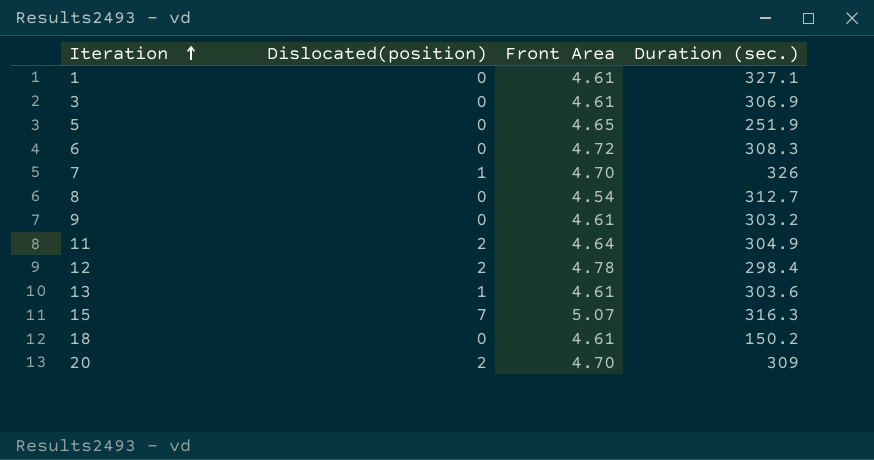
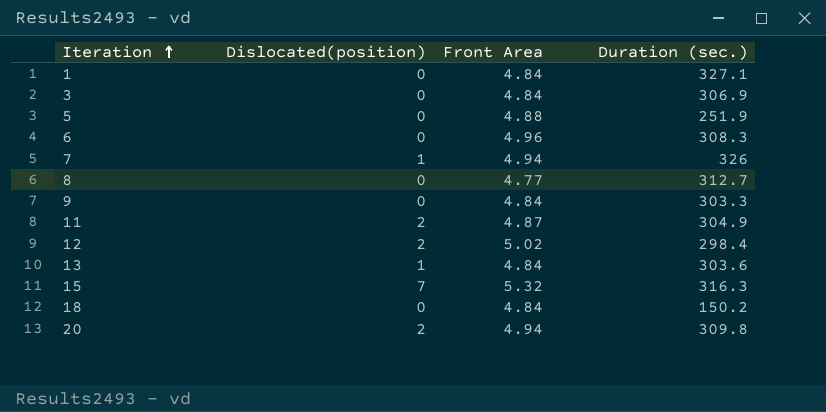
1 | Front Area: 4.61 -> 4.84
3 | Front Area: 4.61 -> 4.84
5 | Front Area: 4.65 -> 4.88
6 | Front Area: 4.72 -> 4.96
7 | Front Area: 4.70 -> 4.94
8 | Front Area: 4.54 -> 4.77
9 | Front Area: 4.61 -> 4.84
9 | Duration (sec.): 303.2 -> 303.3
11 | Front Area: 4.64 -> 4.87
12 | Front Area: 4.78 -> 5.02
13 | Front Area: 4.61 -> 4.84
15 | Front Area: 5.07 -> 5.32
18 | Front Area: 4.61 -> 4.84
20 | Front Area: 4.70 -> 4.94
20 | Duration (sec.): 309 -> 309.8

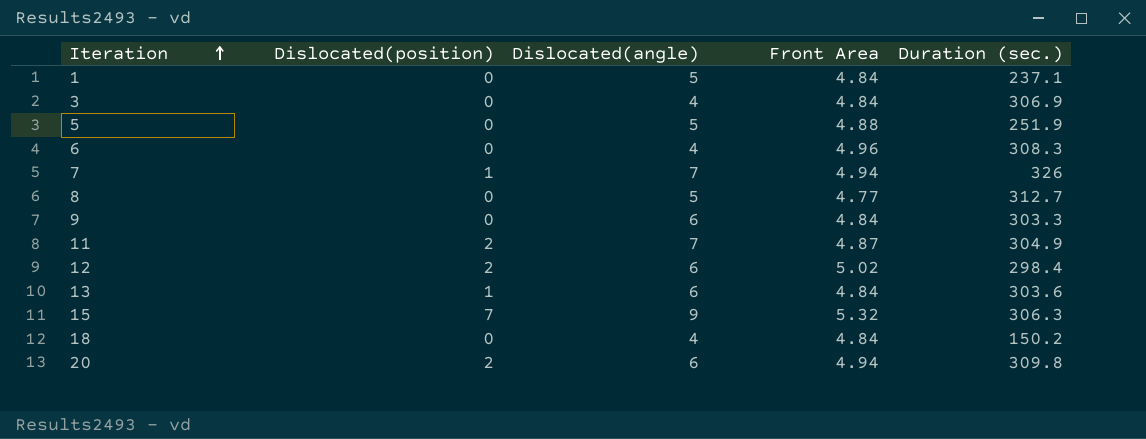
column Dislocated(angle) | position: none -> 3
1 | Duration (sec.): 327.1 -> 237.1
15 | Duration (sec.): 316.3 -> 306.3

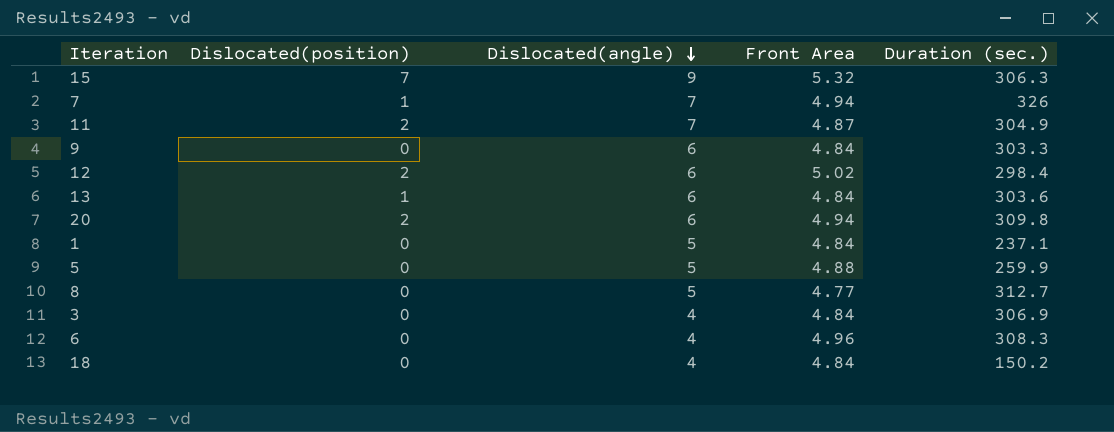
row order: Iteration ascending -> Dislocated(angle) descending
5 | Duration (sec.): 251.9 -> 259.9

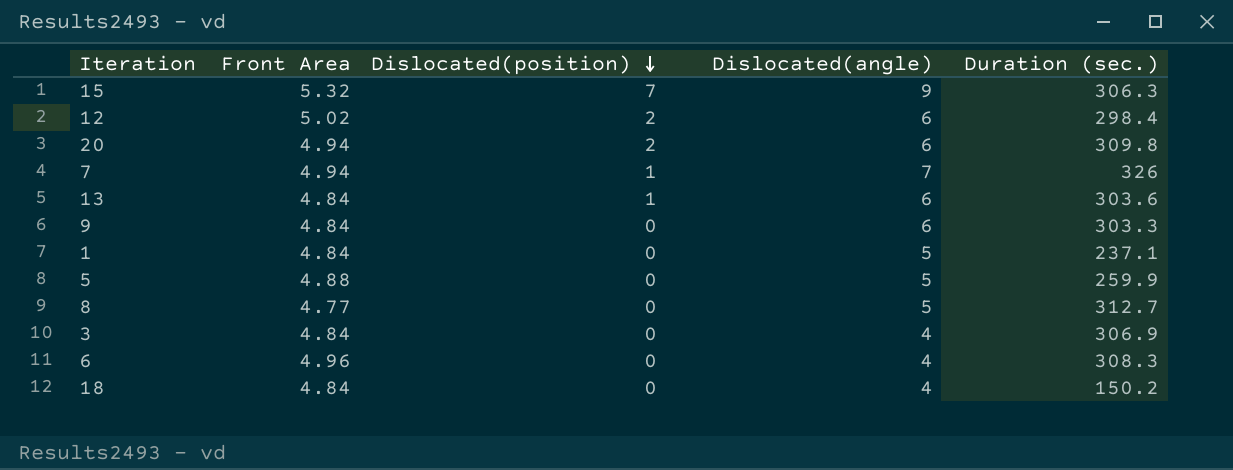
row order: Dislocated(angle) descending -> Dislocated(position) descending
column Front Area | position: 4 -> 2
row 11: 2 | 7 | 4.87 | 304.9 -> none

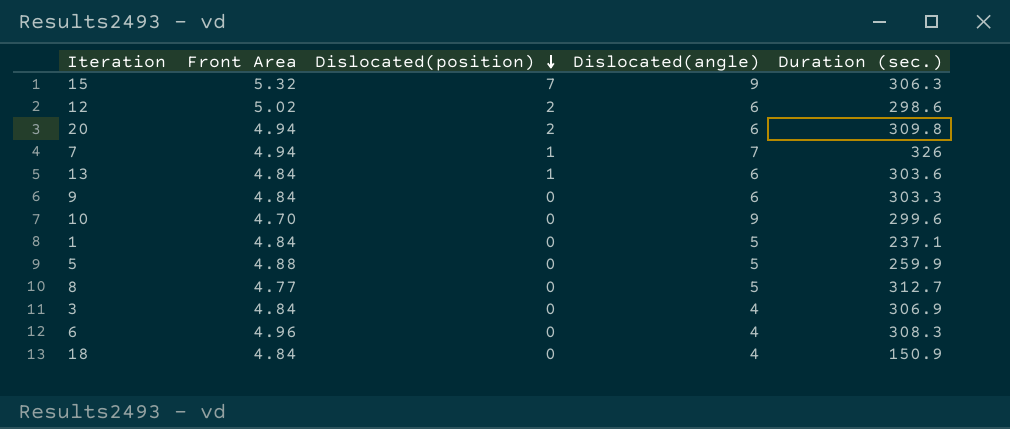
12 | Duration (sec.): 298.4 -> 298.6
row 10: none -> 4.70 | 0 | 9 | 299.6
18 | Duration (sec.): 150.2 -> 150.9

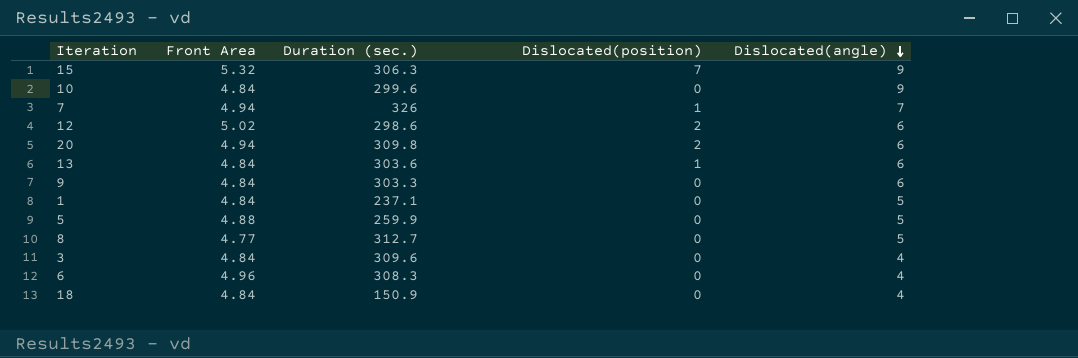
row order: Dislocated(position) descending -> Dislocated(angle) descending
column Duration (sec.) | position: 5 -> 3
10 | Front Area: 4.70 -> 4.84
3 | Duration (sec.): 306.9 -> 309.6

